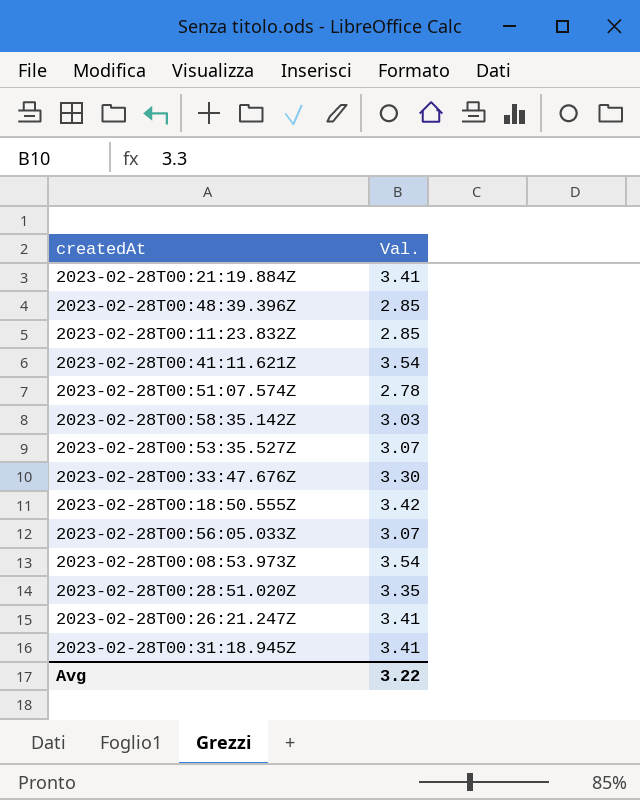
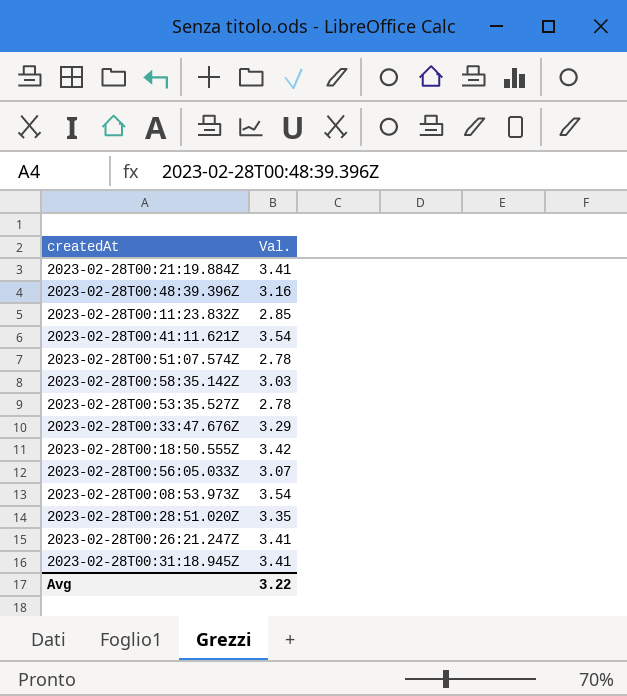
2023-02-28T00:48:39.396Z | Val.: 2.85 -> 3.16
2023-02-28T00:53:35.527Z | Val.: 3.07 -> 2.78
2023-02-28T00:33:47.676Z | Val.: 3.30 -> 3.29

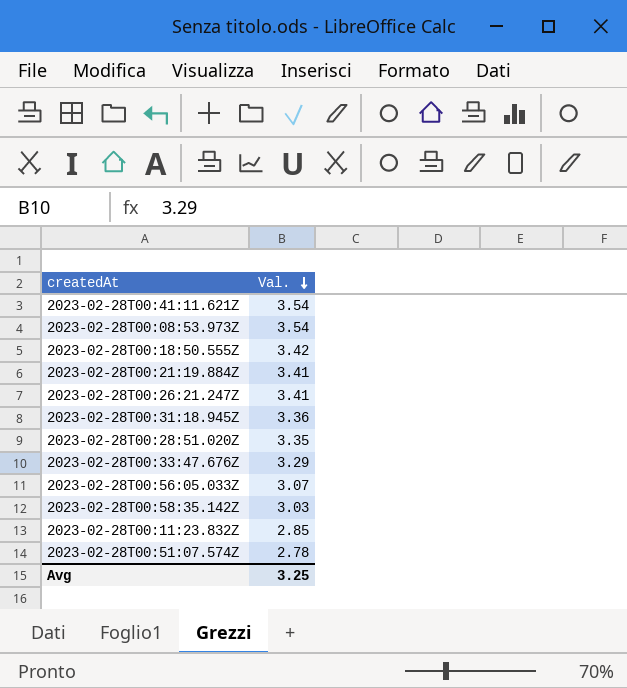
row order: none -> Val. descending
row 2023-02-28T00:48:39.396Z: 3.16 -> none
row 2023-02-28T00:53:35.527Z: 2.78 -> none
2023-02-28T00:31:18.945Z | Val.: 3.41 -> 3.36
Avg | Val.: 3.22 -> 3.25

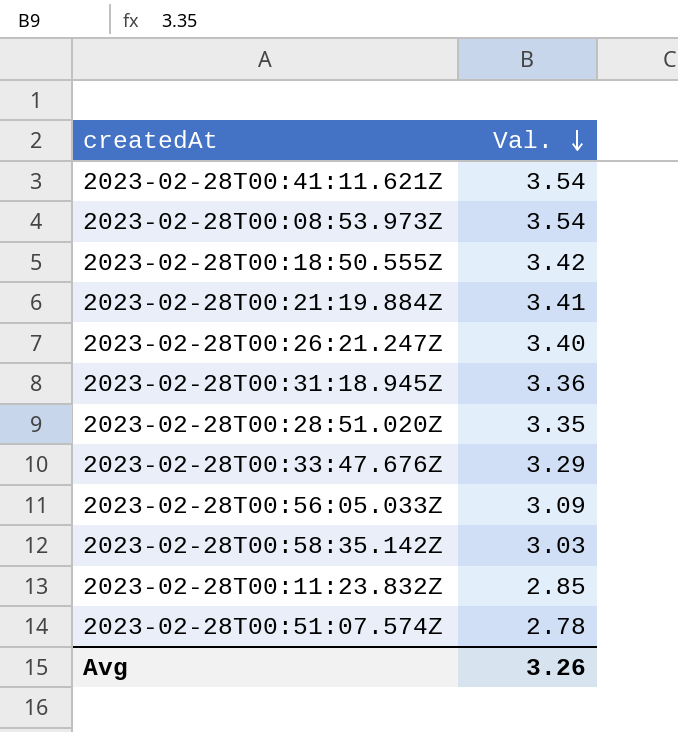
2023-02-28T00:26:21.247Z | Val.: 3.41 -> 3.40
2023-02-28T00:56:05.033Z | Val.: 3.07 -> 3.09
Avg | Val.: 3.25 -> 3.26

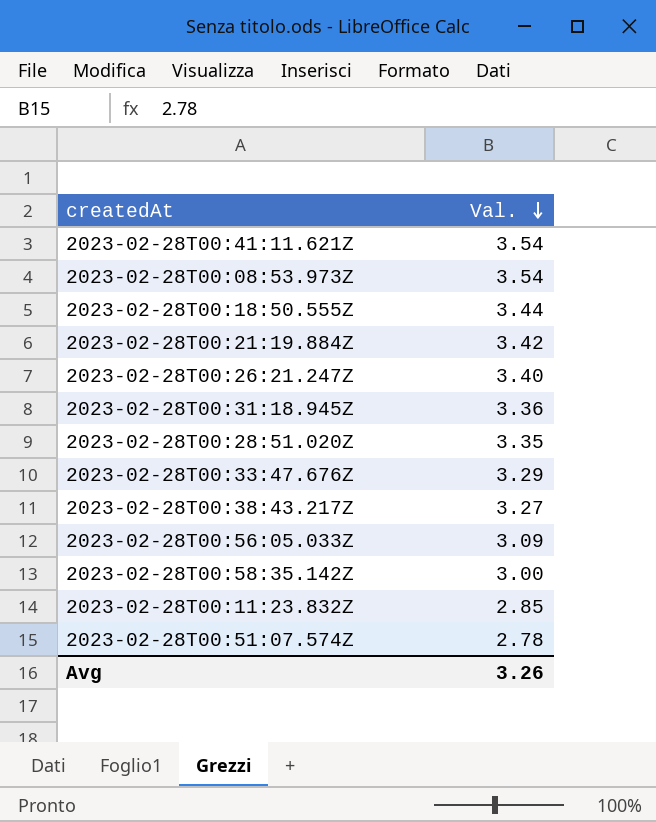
2023-02-28T00:18:50.555Z | Val.: 3.42 -> 3.44
2023-02-28T00:21:19.884Z | Val.: 3.41 -> 3.42
row 2023-02-28T00:38:43.217Z: none -> 3.27
2023-02-28T00:58:35.142Z | Val.: 3.03 -> 3.00

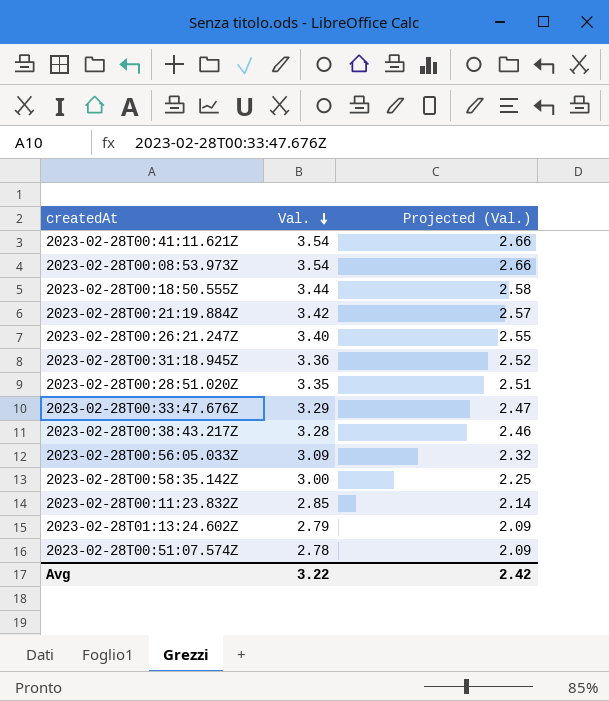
column Projected (Val.) | formula: none -> [Val.] * 0.75
2023-02-28T00:38:43.217Z | Val.: 3.27 -> 3.28
row 2023-02-28T01:13:24.602Z: none -> 2.79 | 2.09
Avg | Val.: 3.26 -> 3.22

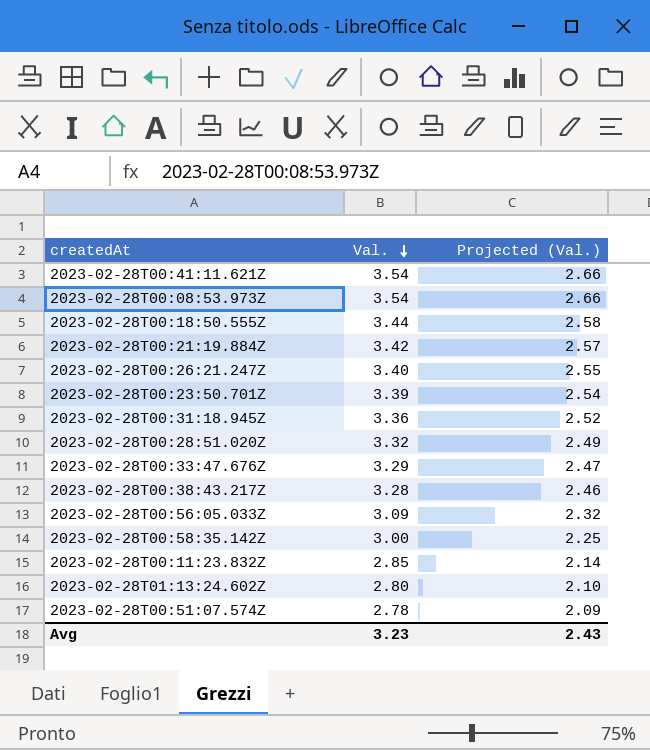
row 2023-02-28T00:23:50.701Z: none -> 3.39 | 2.54
2023-02-28T00:28:51.020Z | Val.: 3.35 -> 3.32
2023-02-28T00:28:51.020Z | Projected (Val.): 2.51 -> 2.49
2023-02-28T01:13:24.602Z | Val.: 2.79 -> 2.80
2023-02-28T01:13:24.602Z | Projected (Val.): 2.09 -> 2.10
Avg | Val.: 3.22 -> 3.23
Avg | Projected (Val.): 2.42 -> 2.43

